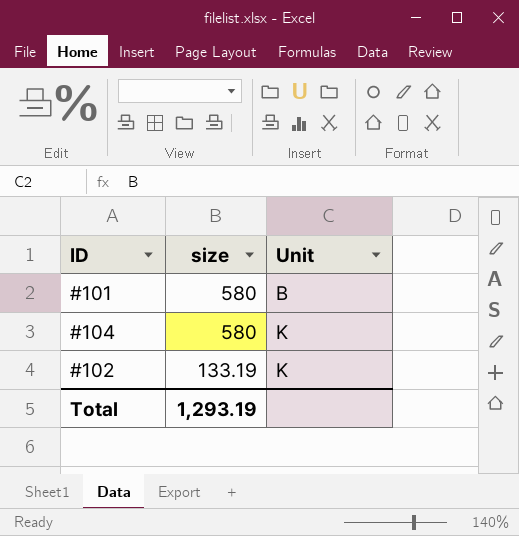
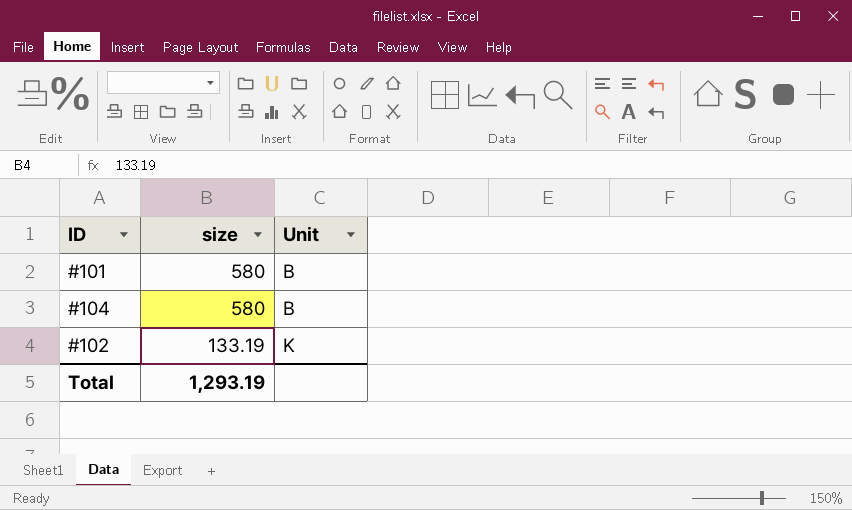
#104 | Unit: K -> B

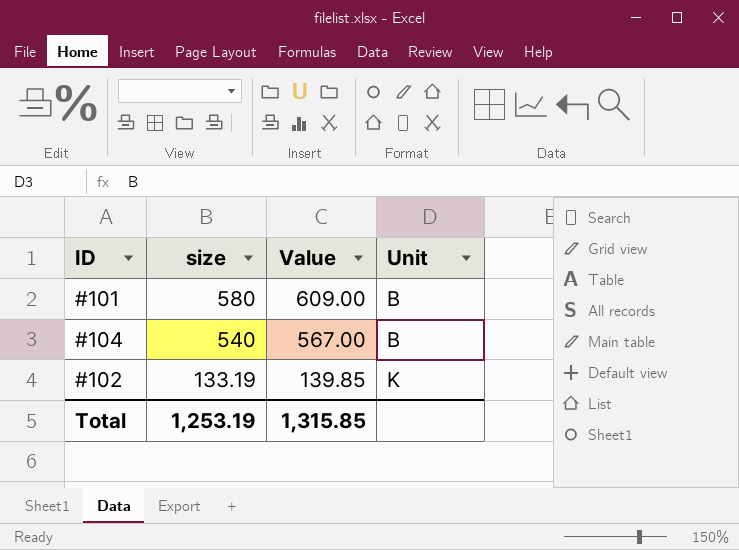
column Value | formula: none -> [size] * 1.05
#104 | size: 580 -> 540
Total | size: 1,293.19 -> 1,253.19

